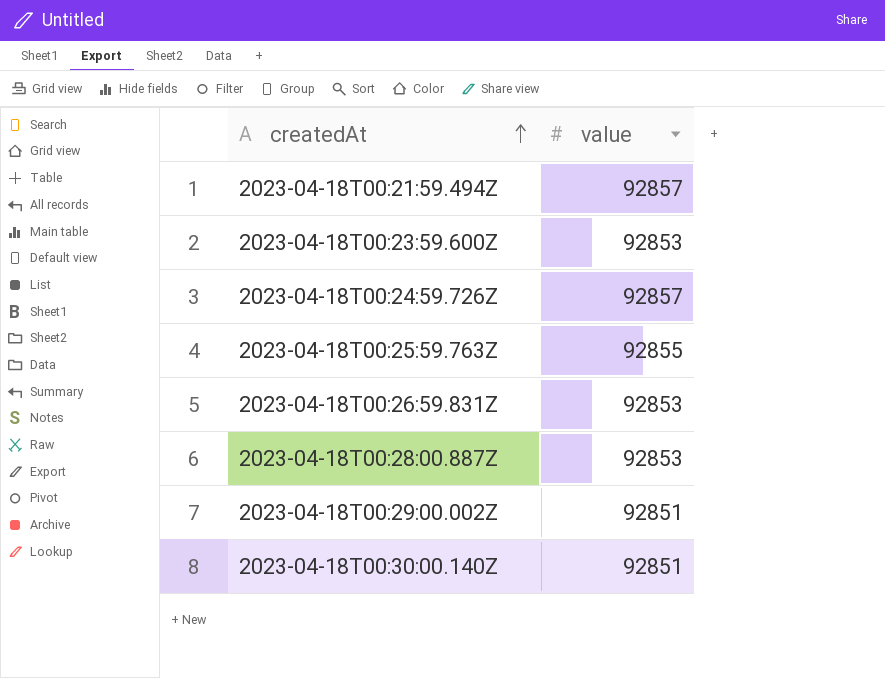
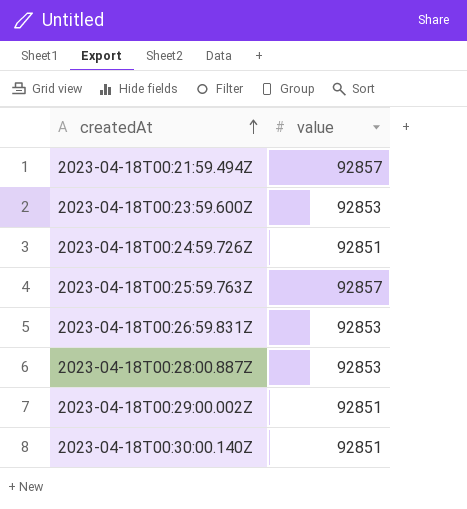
2023-04-18T00:24:59.726Z | value: 92857 -> 92851
2023-04-18T00:25:59.763Z | value: 92855 -> 92857

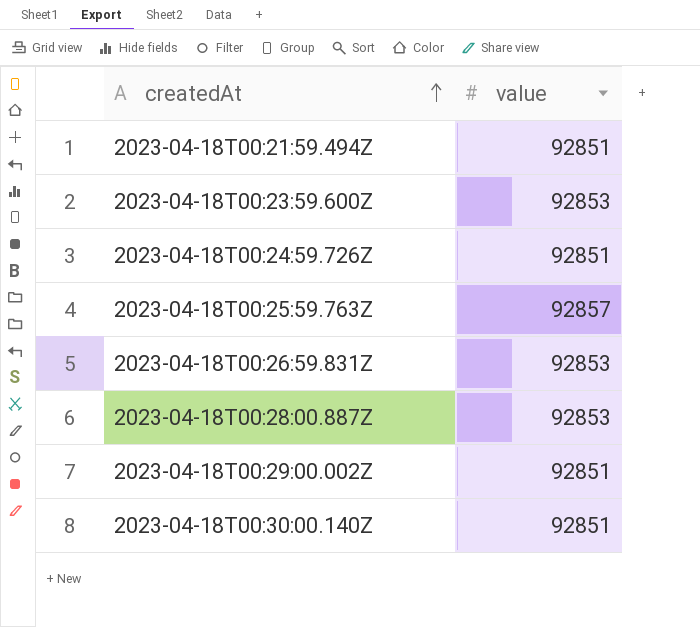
2023-04-18T00:21:59.494Z | value: 92857 -> 92851

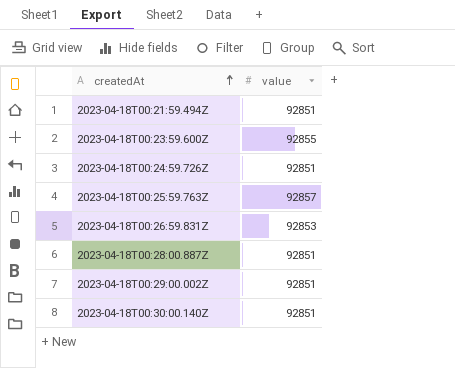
2023-04-18T00:23:59.600Z | value: 92853 -> 92855
2023-04-18T00:28:00.887Z | value: 92853 -> 92851

